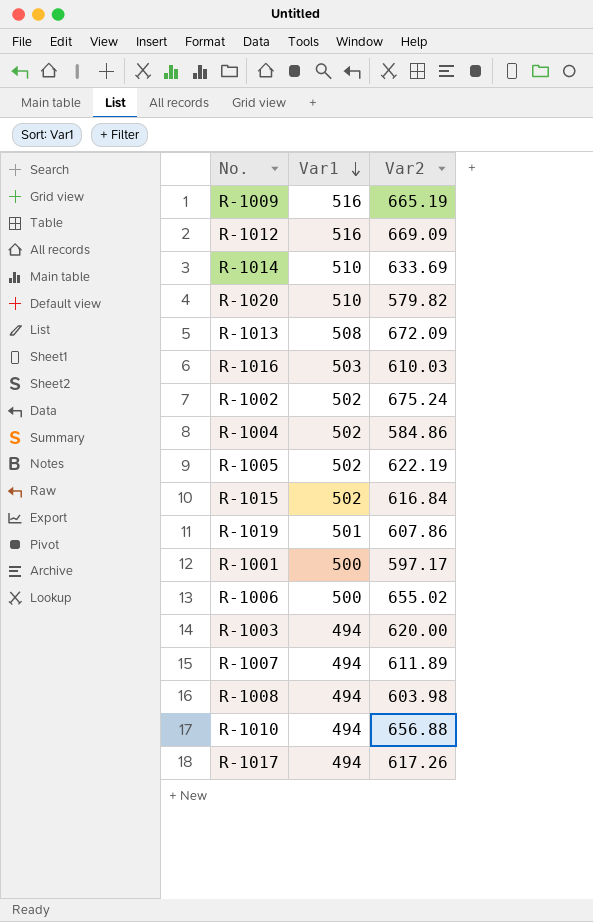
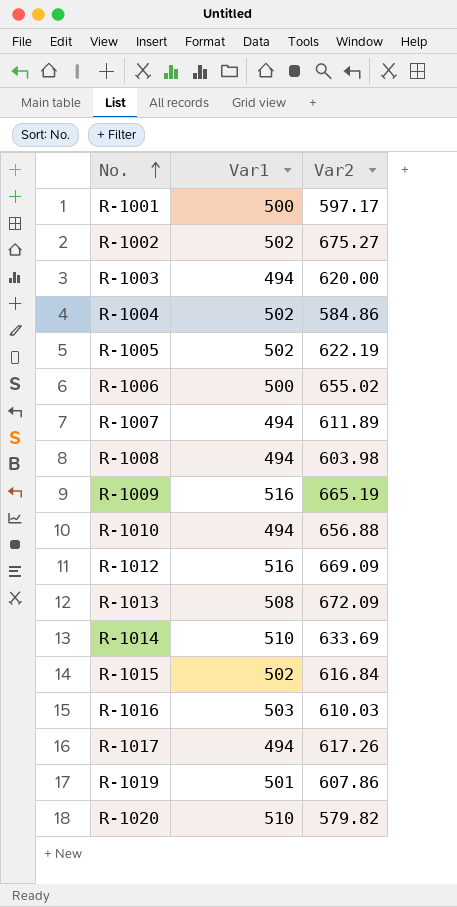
row order: Var1 descending -> No. ascending
R-1002 | Var2: 675.24 -> 675.27

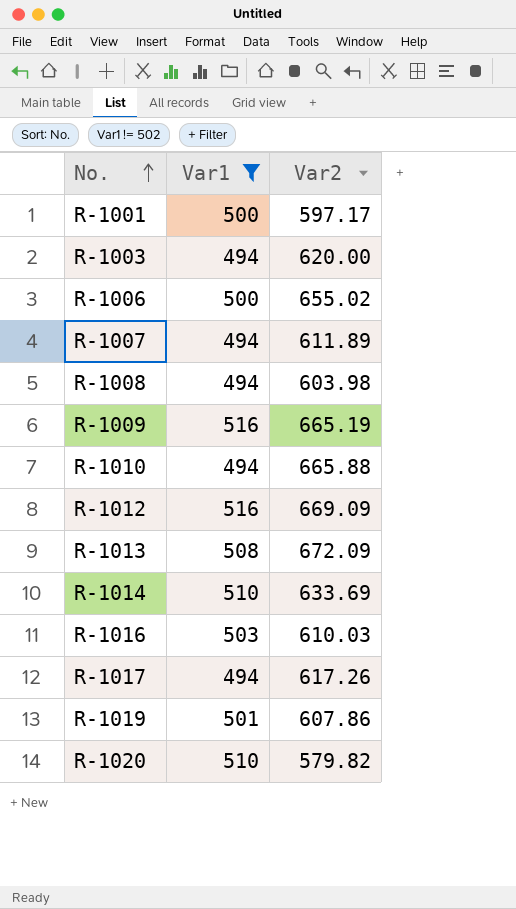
filter: none -> Var1 != 502
R-1010 | Var2: 656.88 -> 665.88

